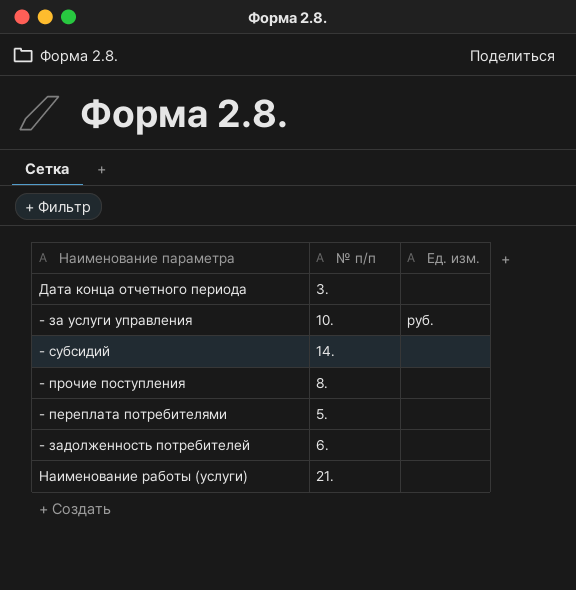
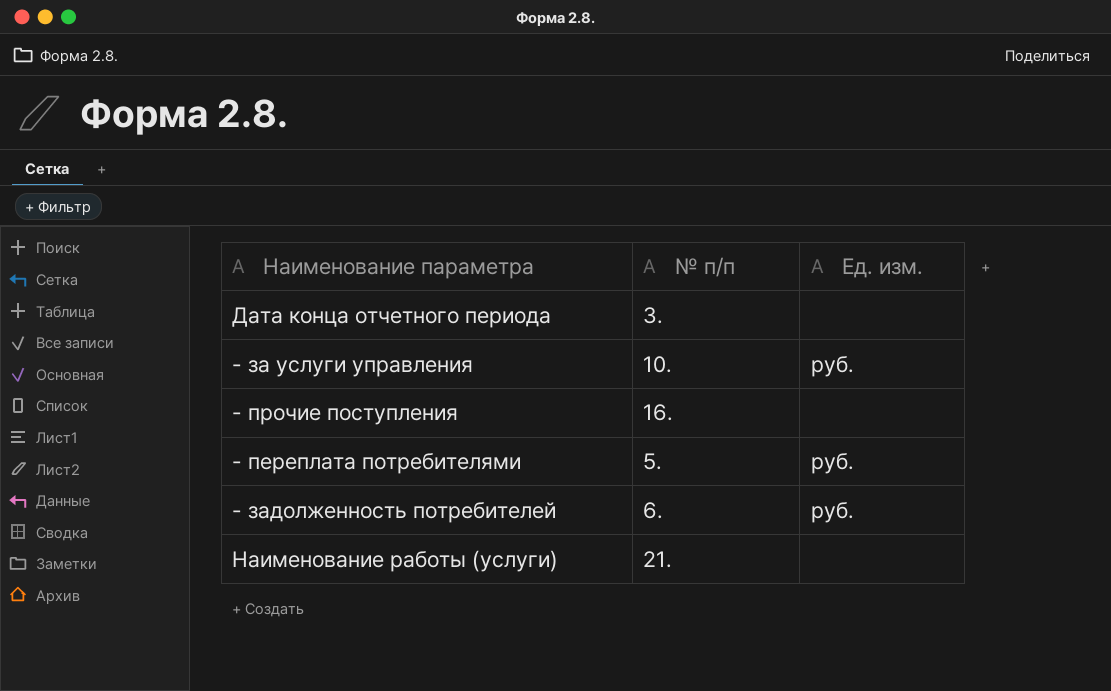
row - субсидий: 14. | none -> none
- прочие поступления | № п/п: 8. -> 16.
- переплата потребителями | Ед. изм.: none -> руб.
- задолженность потребителей | Ед. изм.: none -> руб.

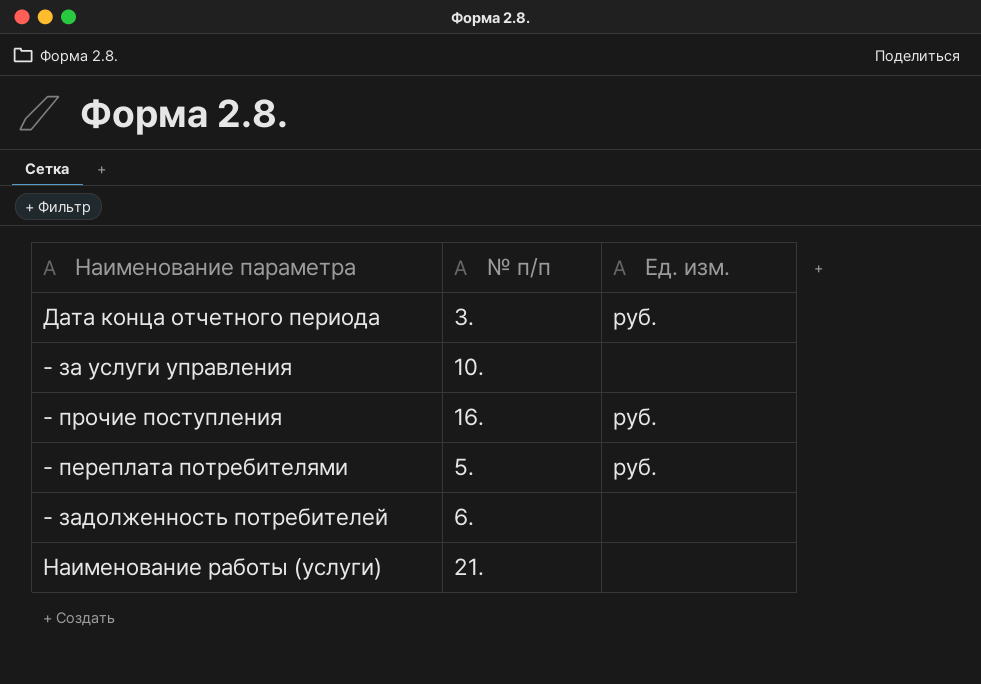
Дата конца отчетного периода | Ед. изм.: none -> руб.
- за услуги управления | Ед. изм.: руб. -> none
- прочие поступления | Ед. изм.: none -> руб.
- задолженность потребителей | Ед. изм.: руб. -> none

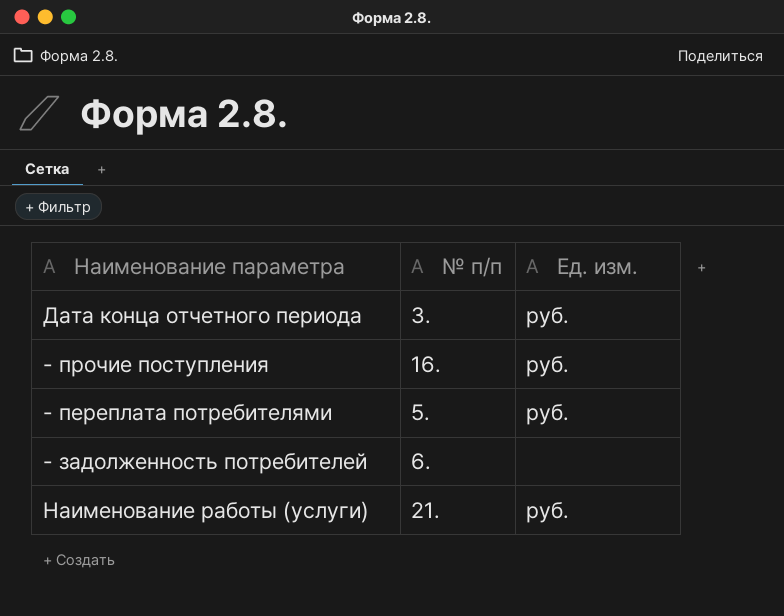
row - за услуги управления: 10. | none -> none
Наименование работы (услуги) | Ед. изм.: none -> руб.

